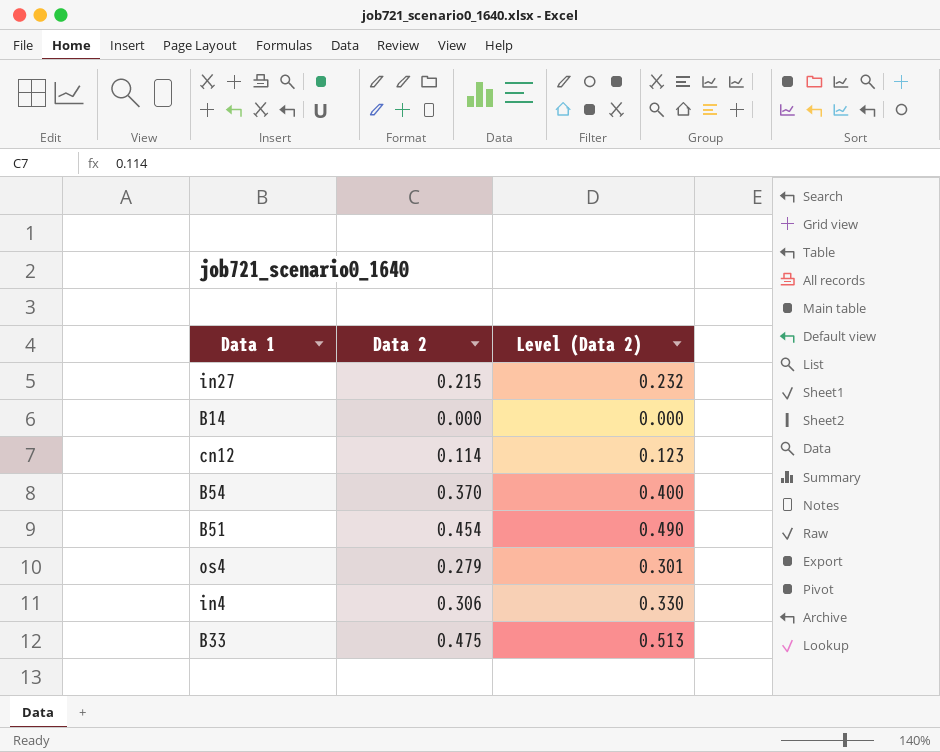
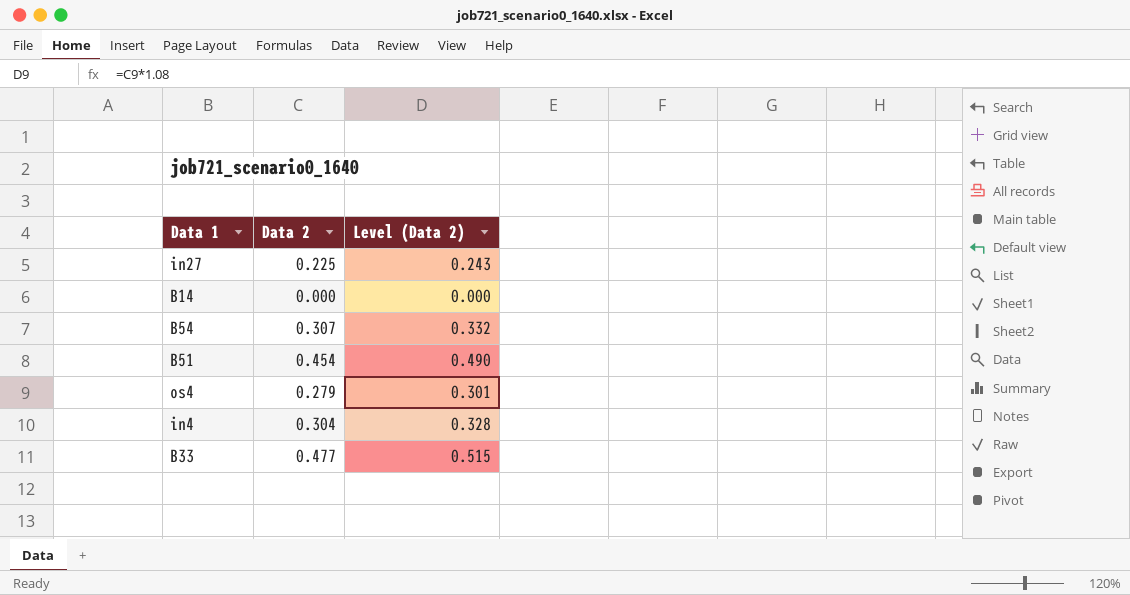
row cn12: 0.114 | 0.123 -> none
in27 | Data 2: 0.215 -> 0.225
in27 | Level (Data 2): 0.232 -> 0.243
B54 | Data 2: 0.370 -> 0.307
B54 | Level (Data 2): 0.400 -> 0.332
in4 | Data 2: 0.306 -> 0.304
in4 | Level (Data 2): 0.330 -> 0.328
B33 | Data 2: 0.475 -> 0.477
B33 | Level (Data 2): 0.513 -> 0.515

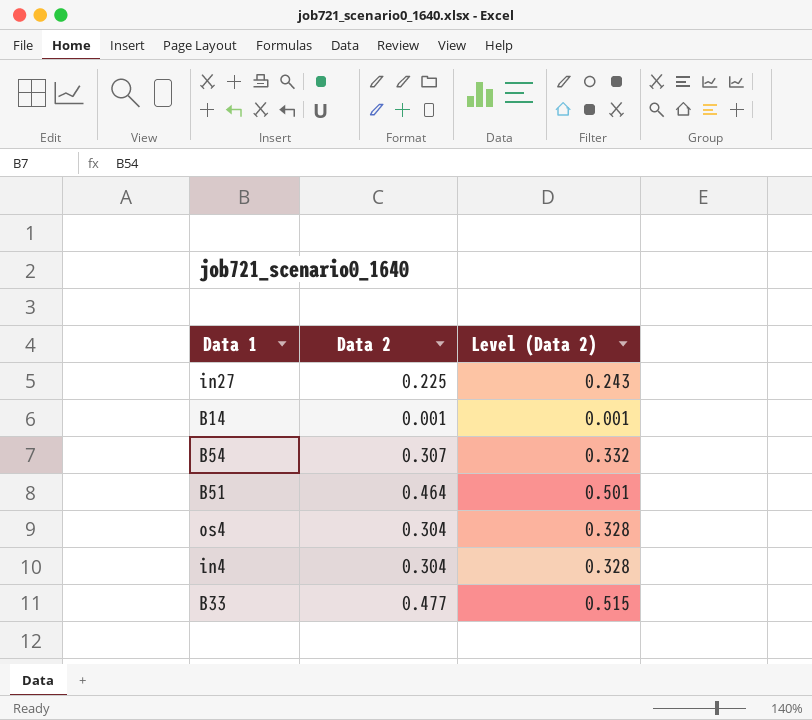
B14 | Data 2: 0.000 -> 0.001
B14 | Level (Data 2): 0.000 -> 0.001
B51 | Data 2: 0.454 -> 0.464
B51 | Level (Data 2): 0.490 -> 0.501
os4 | Data 2: 0.279 -> 0.304
os4 | Level (Data 2): 0.301 -> 0.328

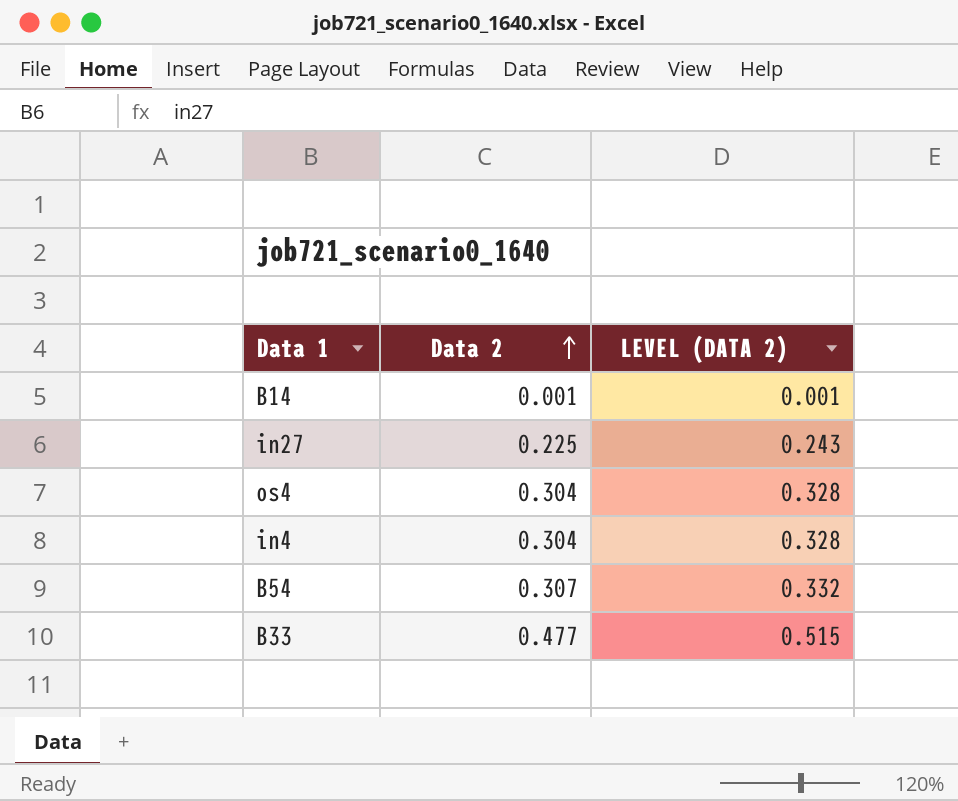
row order: none -> Data 2 ascending
column name: Level (Data 2) -> LEVEL (DATA 2)
row B51: 0.464 | 0.501 -> none

